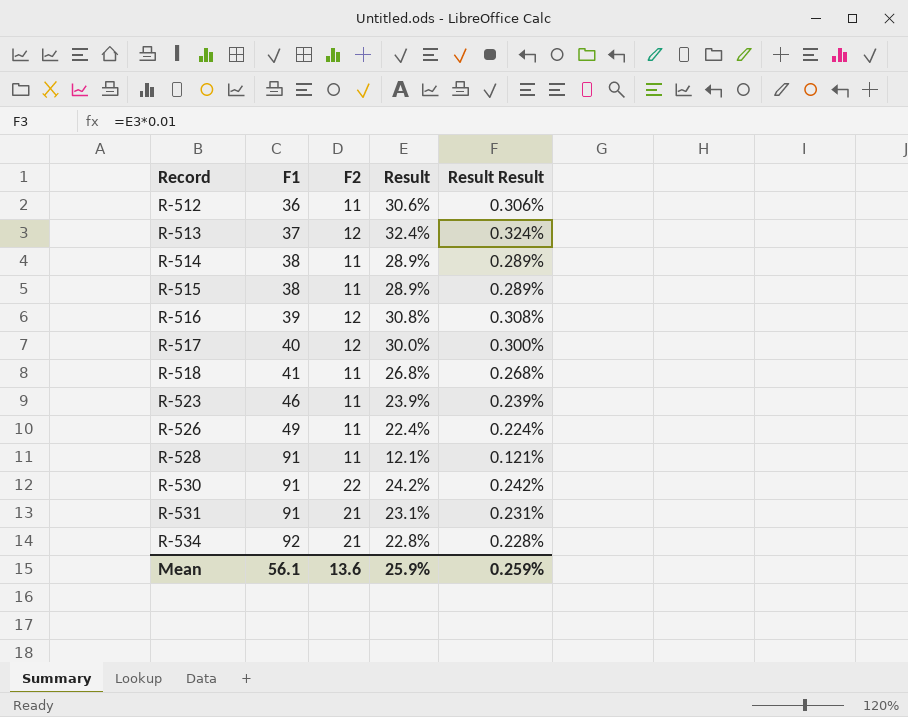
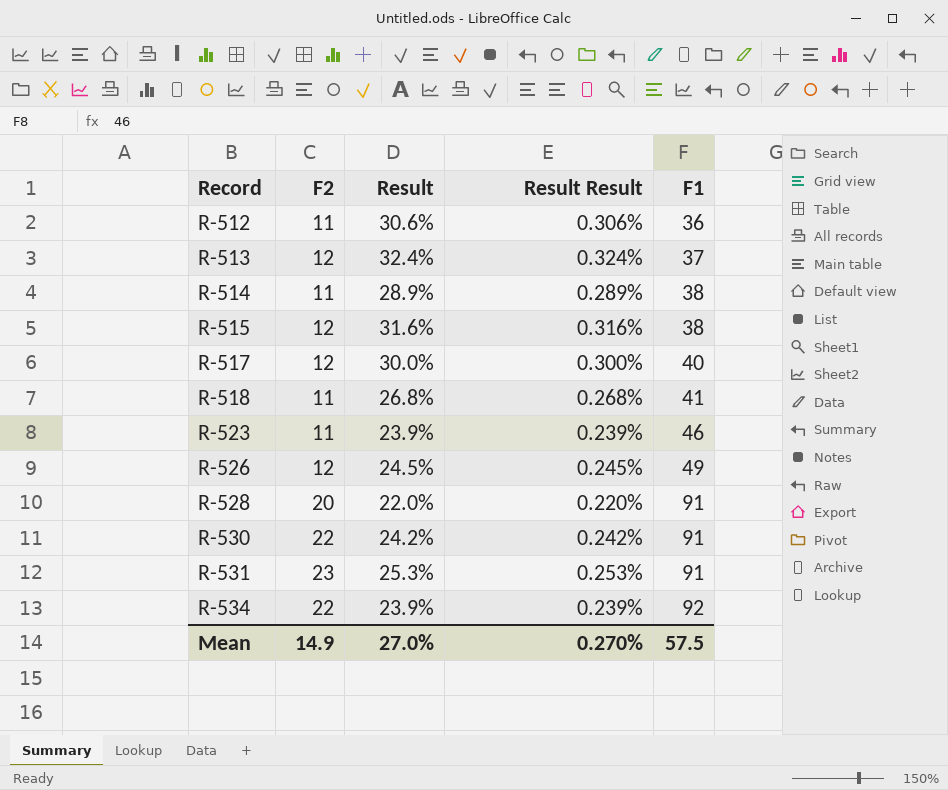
column F1 | position: 2 -> 5
row R-516: 39 | 12 | 30.8% | 0.308% -> none
R-515 | F2: 11 -> 12
R-515 | Result: 28.9% -> 31.6%
R-515 | Result Result: 0.289% -> 0.316%
R-526 | F2: 11 -> 12
R-526 | Result: 22.4% -> 24.5%
R-526 | Result Result: 0.224% -> 0.245%
R-528 | F2: 11 -> 20
R-528 | Result: 12.1% -> 22.0%
R-528 | Result Result: 0.121% -> 0.220%
R-531 | F2: 21 -> 23
R-531 | Result: 23.1% -> 25.3%
R-531 | Result Result: 0.231% -> 0.253%
R-534 | F2: 21 -> 22
R-534 | Result: 22.8% -> 23.9%
R-534 | Result Result: 0.228% -> 0.239%
Mean | F2: 13.6 -> 14.9
Mean | Result: 25.9% -> 27.0%
Mean | Result Result: 0.259% -> 0.270%
Mean | F1: 56.1 -> 57.5

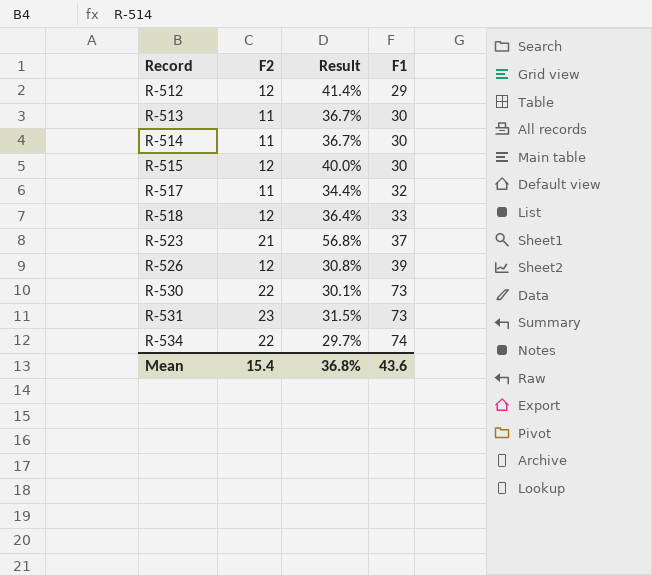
column Result Result | formula: [Result] * 0.01 -> none
row R-528: 20 | 22.0% | 0.220% | 91 -> none
R-512 | F2: 11 -> 12
R-512 | Result: 30.6% -> 41.4%
R-512 | F1: 36 -> 29
R-513 | F2: 12 -> 11
R-513 | Result: 32.4% -> 36.7%
R-513 | F1: 37 -> 30
R-514 | Result: 28.9% -> 36.7%
R-514 | F1: 38 -> 30
R-515 | Result: 31.6% -> 40.0%
R-515 | F1: 38 -> 30
R-517 | F2: 12 -> 11
R-517 | Result: 30.0% -> 34.4%
R-517 | F1: 40 -> 32
R-518 | F2: 11 -> 12
R-518 | Result: 26.8% -> 36.4%
R-518 | F1: 41 -> 33
R-523 | F2: 11 -> 21
R-523 | Result: 23.9% -> 56.8%
R-523 | F1: 46 -> 37
R-526 | Result: 24.5% -> 30.8%
R-526 | F1: 49 -> 39
R-530 | Result: 24.2% -> 30.1%
R-530 | F1: 91 -> 73
R-531 | Result: 25.3% -> 31.5%
R-531 | F1: 91 -> 73
R-534 | Result: 23.9% -> 29.7%
R-534 | F1: 92 -> 74
Mean | F2: 14.9 -> 15.4
Mean | Result: 27.0% -> 36.8%
Mean | F1: 57.5 -> 43.6

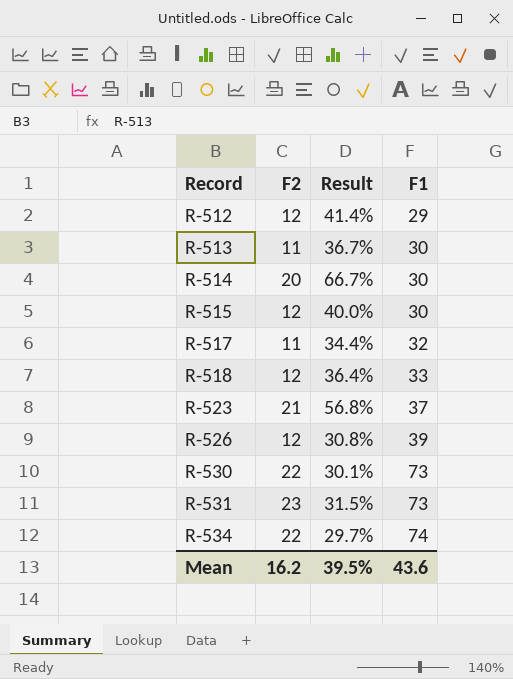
R-514 | F2: 11 -> 20
R-514 | Result: 36.7% -> 66.7%
Mean | F2: 15.4 -> 16.2
Mean | Result: 36.8% -> 39.5%

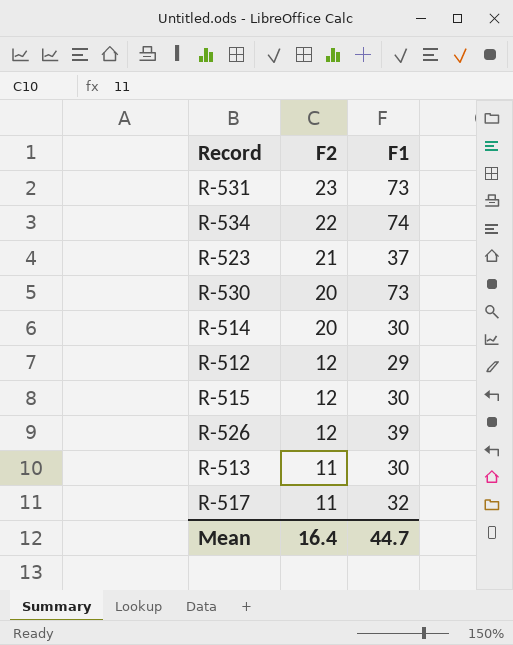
row order: Record ascending -> F2 descending
column Result | formula: [F2] / [F1] -> none
row R-518: 12 | 36.4% | 33 -> none
R-530 | F2: 22 -> 20
Mean | F2: 16.2 -> 16.4
Mean | F1: 43.6 -> 44.7

